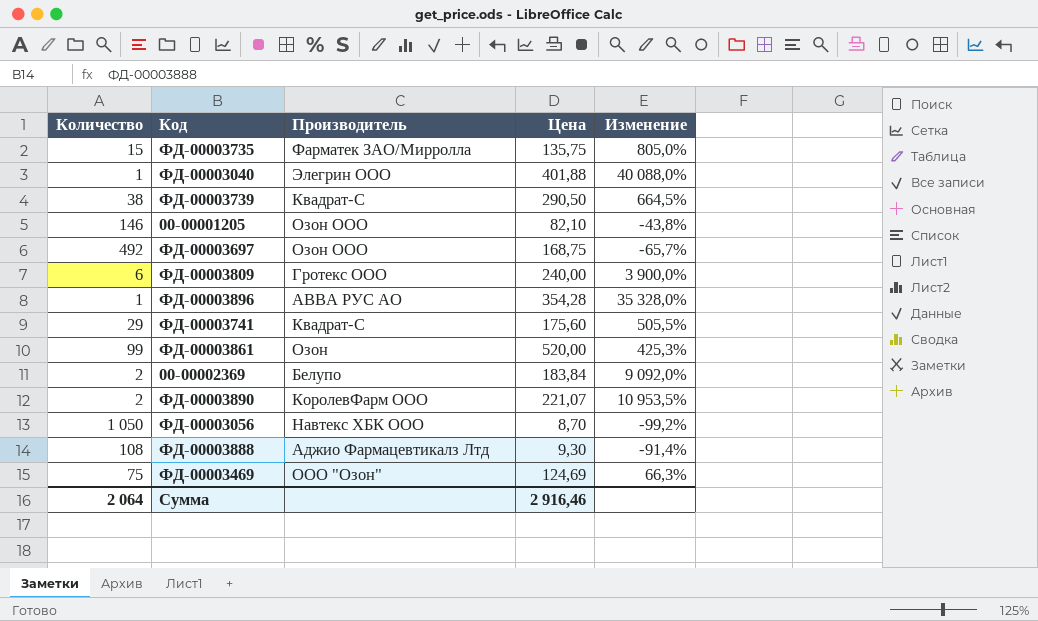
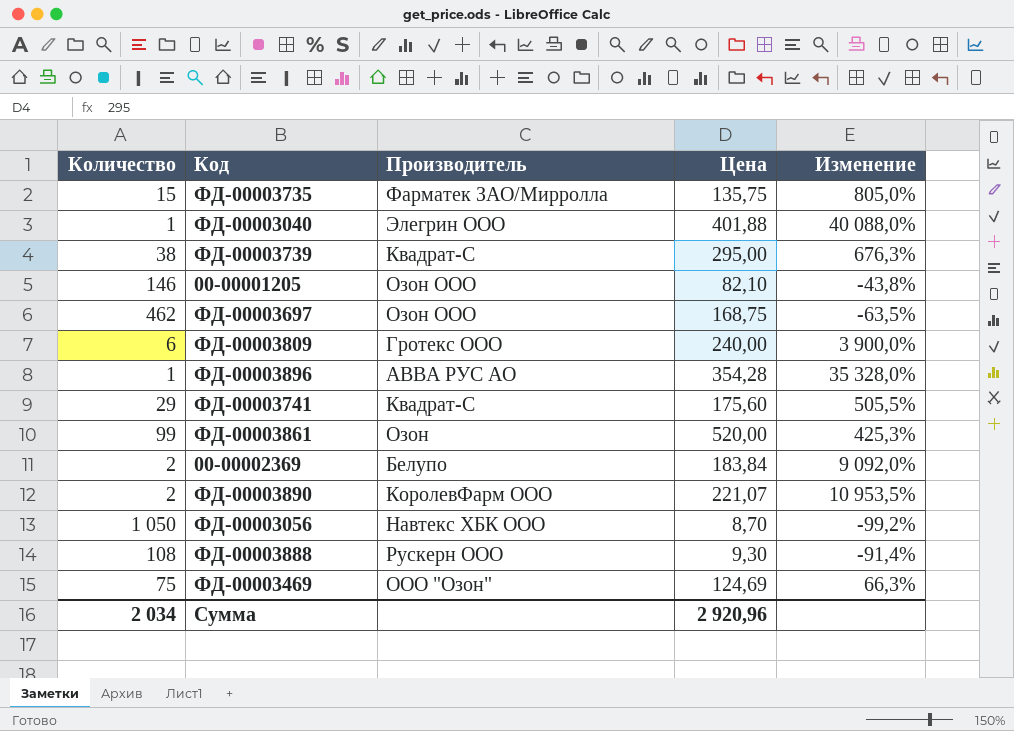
ФД-00003739 | Цена: 290,50 -> 295,00
ФД-00003739 | Изменение: 664,5% -> 676,3%
ФД-00003697 | Количество: 492 -> 462
ФД-00003697 | Изменение: -65,7% -> -63,5%
ФД-00003888 | Производитель: Аджио Фармацевтикалз Лтд -> Рускерн ООО
Сумма | Количество: 2 064 -> 2 034
Сумма | Цена: 2 916,46 -> 2 920,96

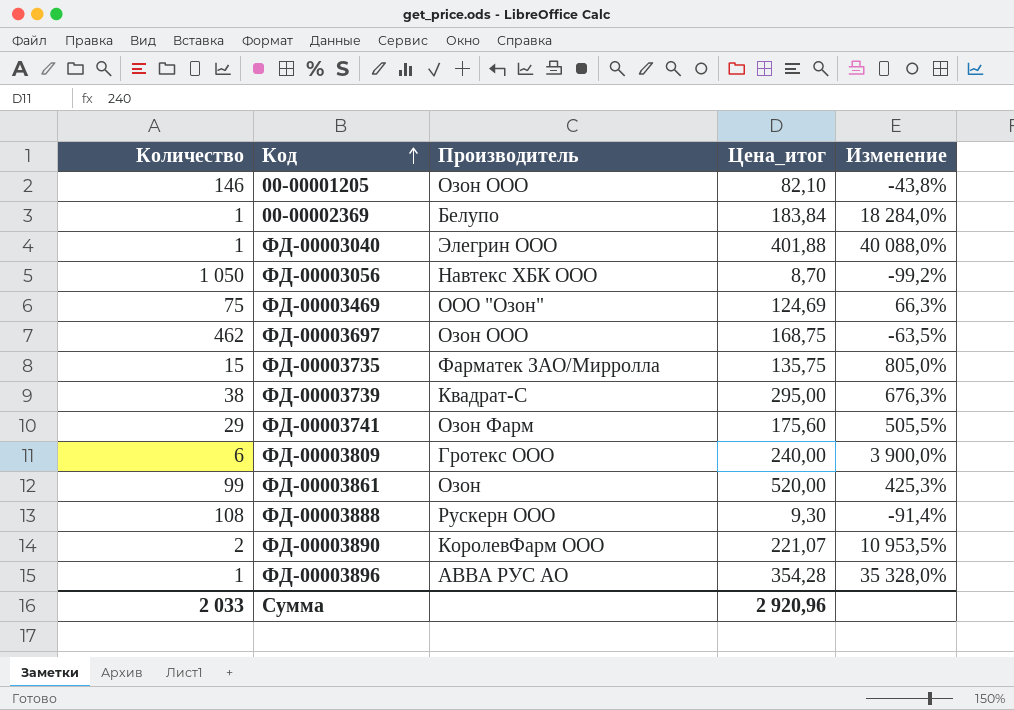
row order: none -> Код ascending
column name: Цена -> Цена_итог
00-00002369 | Количество: 2 -> 1
00-00002369 | Изменение: 9 092,0% -> 18 284,0%
ФД-00003741 | Производитель: Квадрат-С -> Озон Фарм
Сумма | Количество: 2 034 -> 2 033

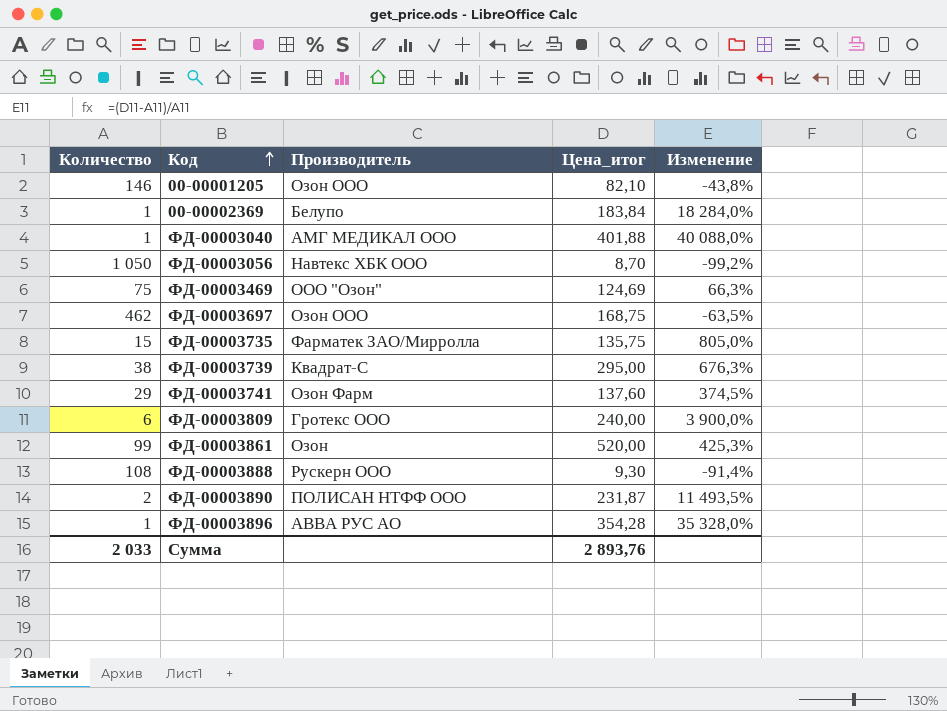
ФД-00003040 | Производитель: Элегрин ООО -> АМГ МЕДИКАЛ ООО
ФД-00003741 | Цена_итог: 175,60 -> 137,60
ФД-00003741 | Изменение: 505,5% -> 374,5%
ФД-00003890 | Производитель: КоролевФарм ООО -> ПОЛИСАН НТФФ ООО
ФД-00003890 | Цена_итог: 221,07 -> 231,87
ФД-00003890 | Изменение: 10 953,5% -> 11 493,5%
Сумма | Цена_итог: 2 920,96 -> 2 893,76

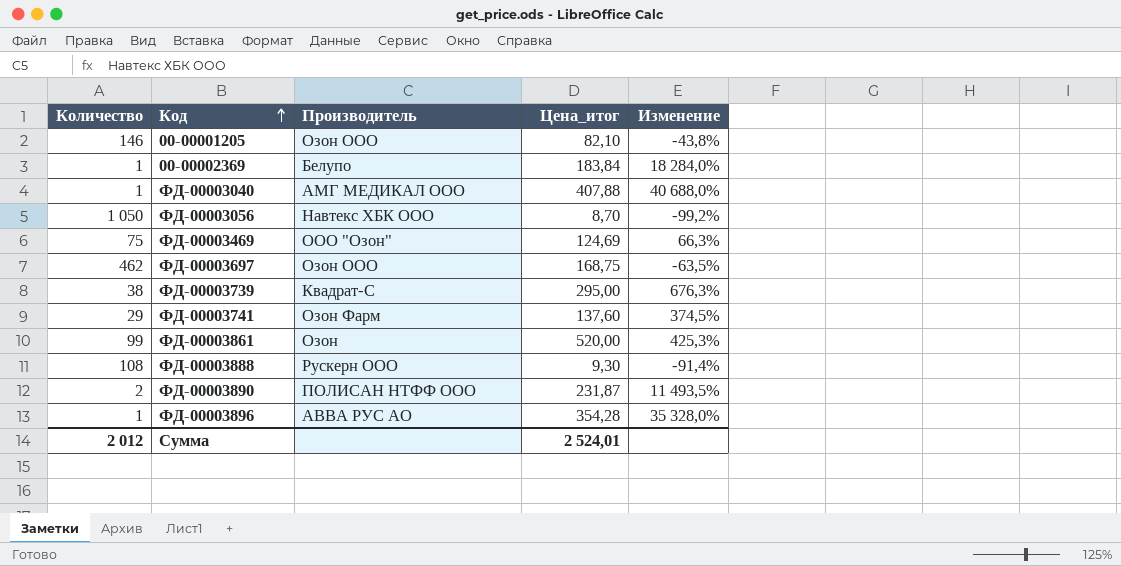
row ФД-00003735: 15 | Фарматек ЗАО/Мирролла | 135,75 | 805,0% -> none
row ФД-00003809: 6 | Гротекс ООО | 240,00 | 3 900,0% -> none
ФД-00003040 | Цена_итог: 401,88 -> 407,88
ФД-00003040 | Изменение: 40 088,0% -> 40 688,0%
Сумма | Количество: 2 033 -> 2 012
Сумма | Цена_итог: 2 893,76 -> 2 524,01

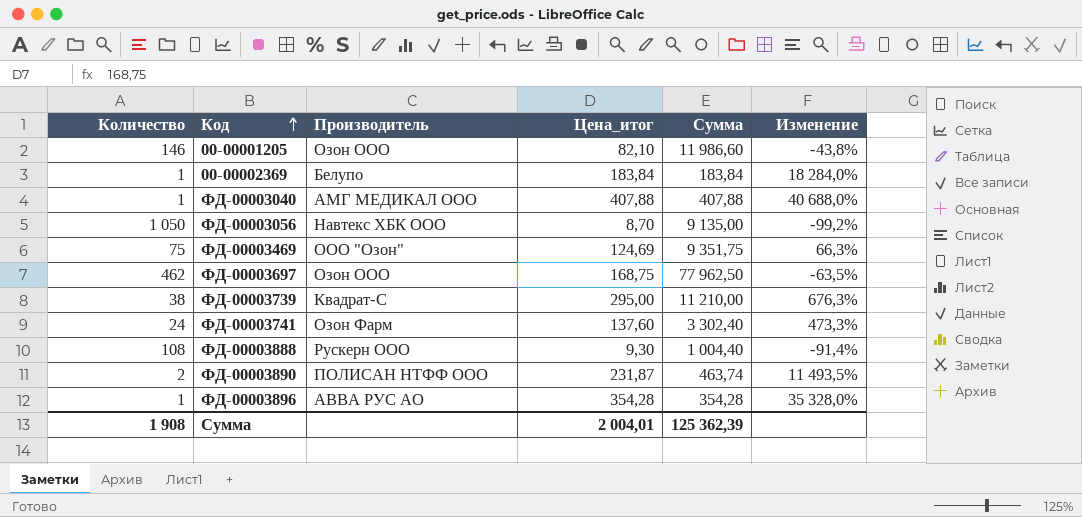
column Сумма | formula: none -> [Количество] * [Цена_итог]
row ФД-00003861: 99 | Озон | 520,00 | 425,3% -> none
ФД-00003741 | Количество: 29 -> 24
ФД-00003741 | Изменение: 374,5% -> 473,3%
Сумма | Количество: 2 012 -> 1 908
Сумма | Цена_итог: 2 524,01 -> 2 004,01

